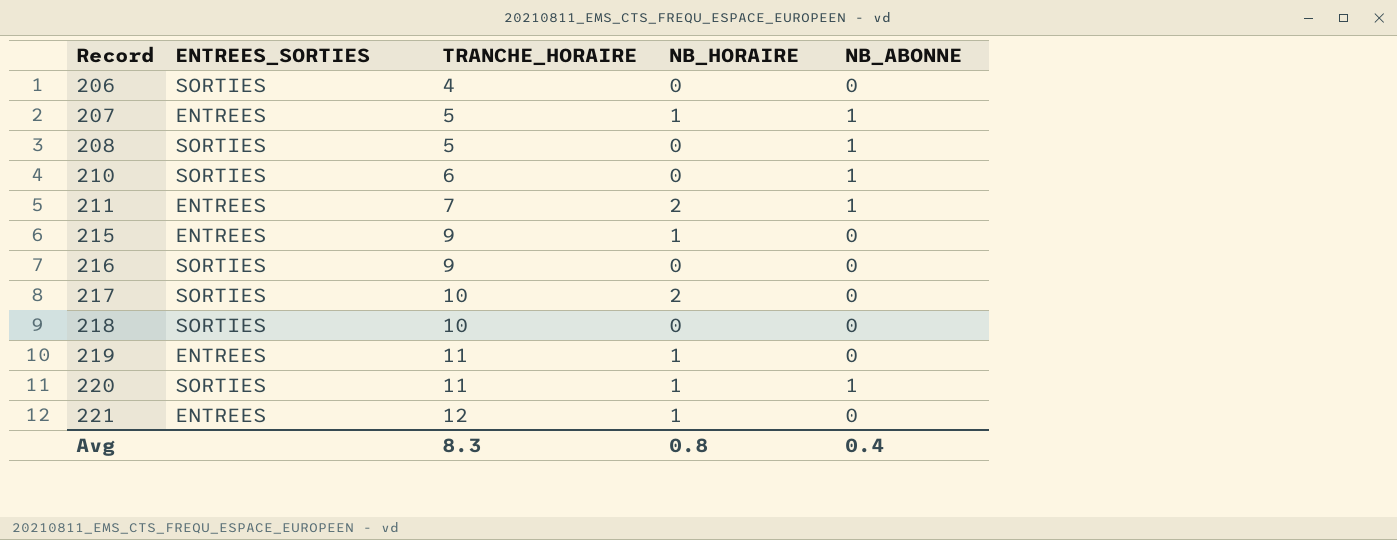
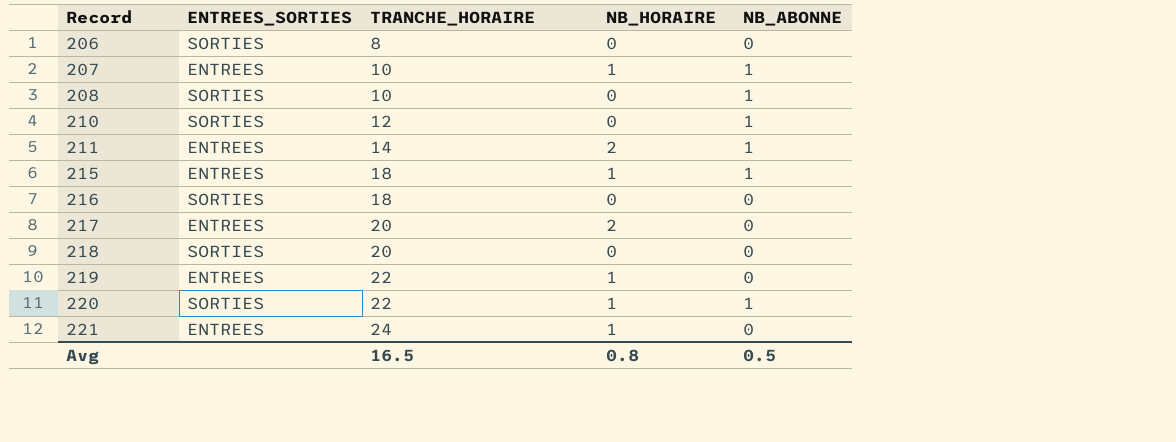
206 | TRANCHE_HORAIRE: 4 -> 8
207 | TRANCHE_HORAIRE: 5 -> 10
208 | TRANCHE_HORAIRE: 5 -> 10
210 | TRANCHE_HORAIRE: 6 -> 12
211 | TRANCHE_HORAIRE: 7 -> 14
215 | TRANCHE_HORAIRE: 9 -> 18
215 | NB_ABONNE: 0 -> 1
216 | TRANCHE_HORAIRE: 9 -> 18
217 | ENTREES_SORTIES: SORTIES -> ENTREES
217 | TRANCHE_HORAIRE: 10 -> 20
218 | TRANCHE_HORAIRE: 10 -> 20
219 | TRANCHE_HORAIRE: 11 -> 22
220 | TRANCHE_HORAIRE: 11 -> 22
221 | TRANCHE_HORAIRE: 12 -> 24
Avg | TRANCHE_HORAIRE: 8.3 -> 16.5
Avg | NB_ABONNE: 0.4 -> 0.5

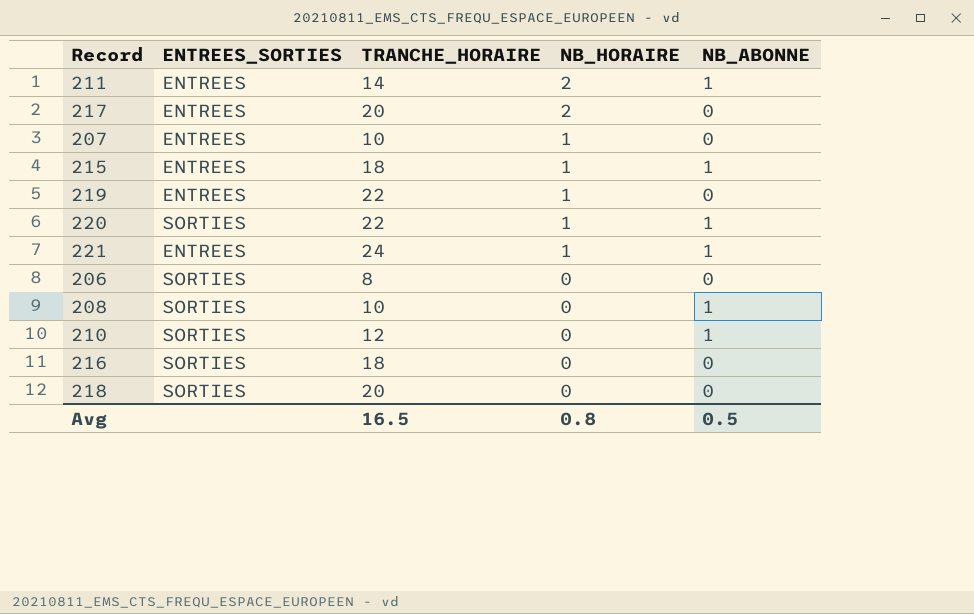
row order: Record ascending -> NB_HORAIRE descending
207 | NB_ABONNE: 1 -> 0
221 | NB_ABONNE: 0 -> 1

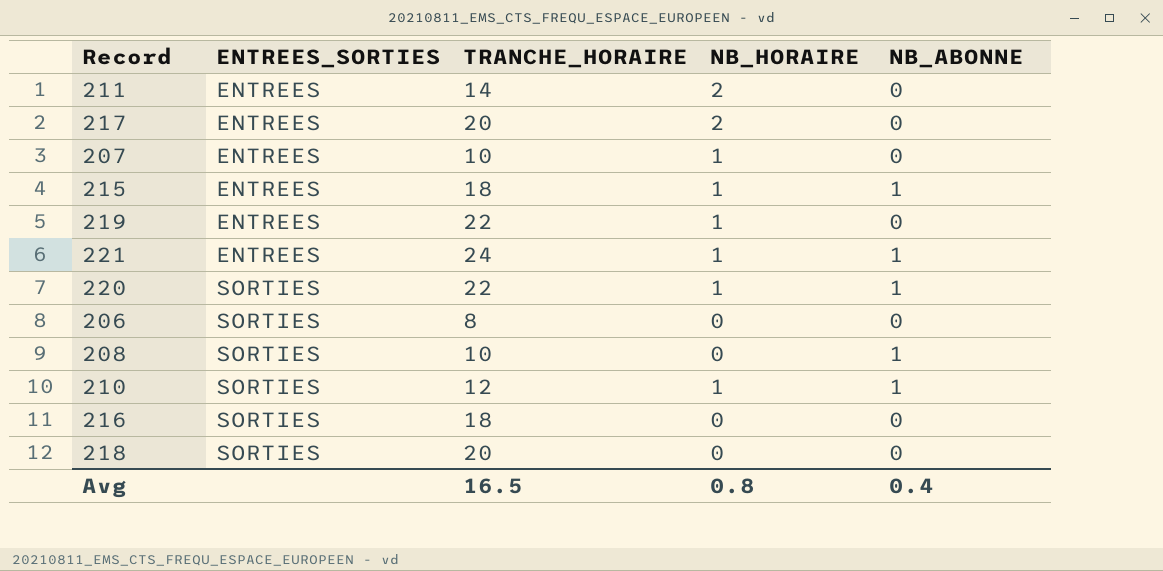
row order: NB_HORAIRE descending -> ENTREES_SORTIES ascending
211 | NB_ABONNE: 1 -> 0
210 | NB_HORAIRE: 0 -> 1
Avg | NB_ABONNE: 0.5 -> 0.4

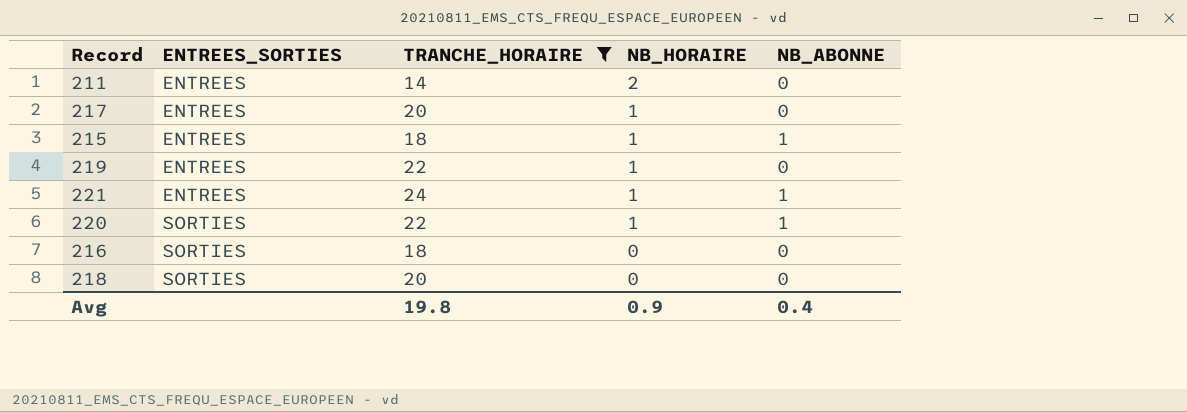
filter: none -> TRANCHE_HORAIRE >= 14
217 | NB_HORAIRE: 2 -> 1
Avg | TRANCHE_HORAIRE: 16.5 -> 19.8
Avg | NB_HORAIRE: 0.8 -> 0.9

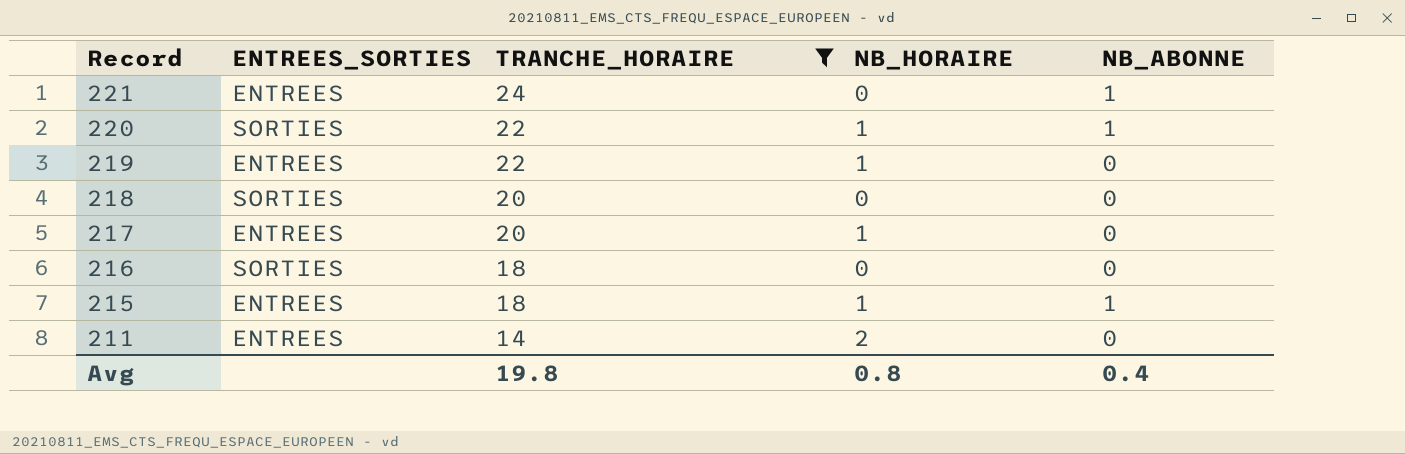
row order: ENTREES_SORTIES ascending -> Record descending
221 | NB_HORAIRE: 1 -> 0
Avg | NB_HORAIRE: 0.9 -> 0.8

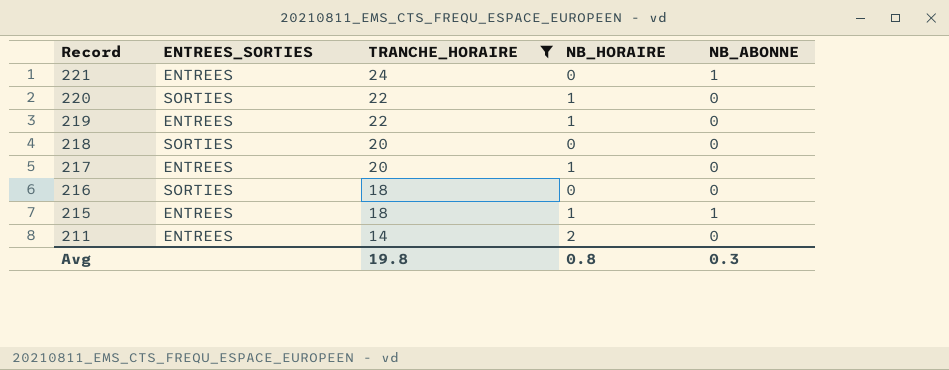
220 | NB_ABONNE: 1 -> 0
Avg | NB_ABONNE: 0.4 -> 0.3

